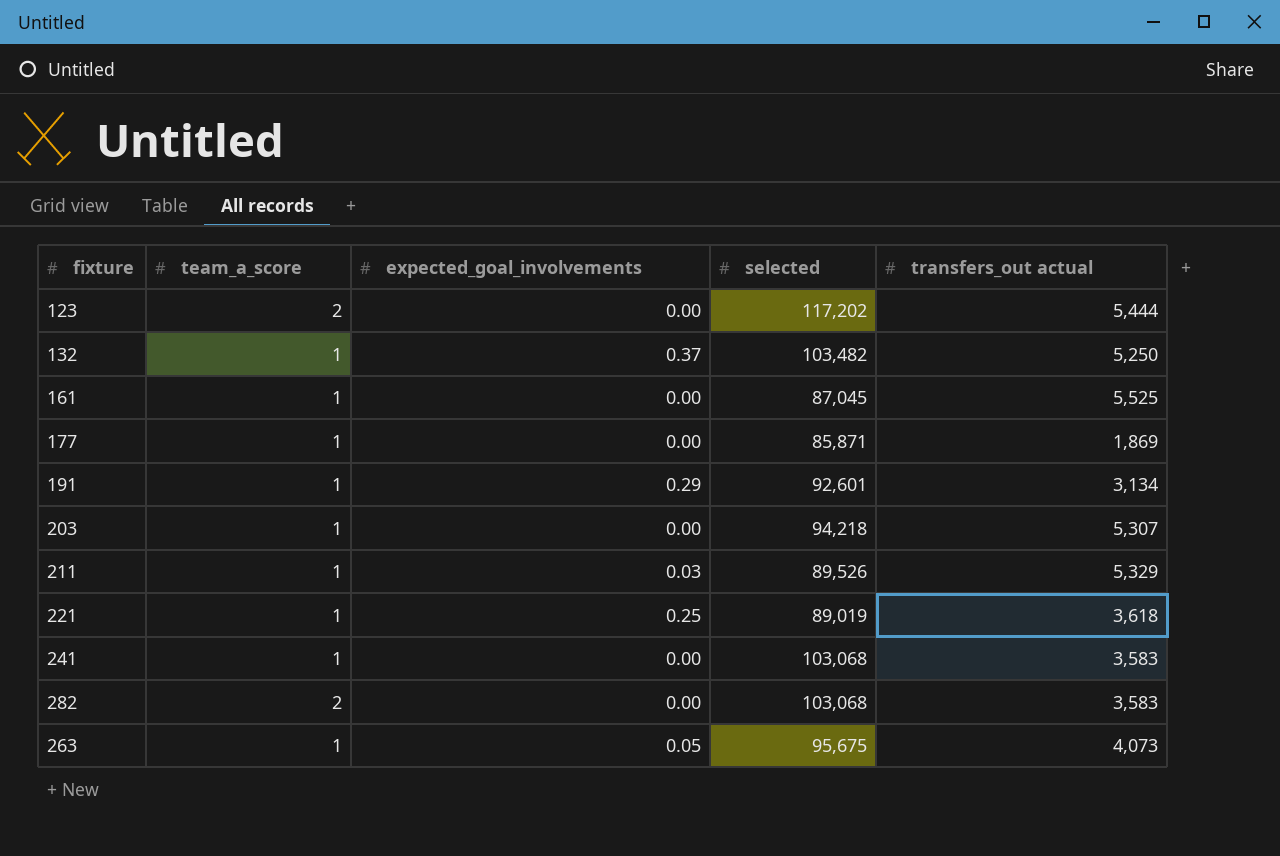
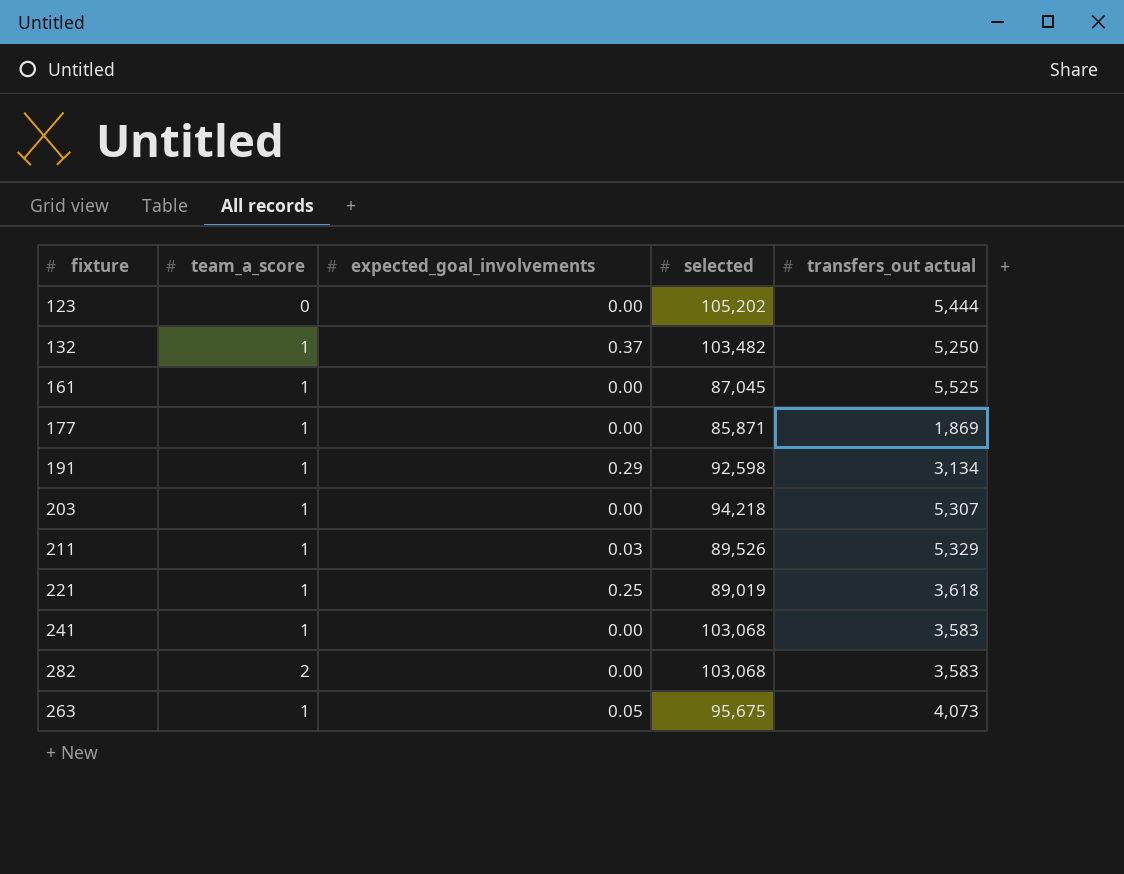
123 | team_a_score: 2 -> 0
123 | selected: 117,202 -> 105,202
191 | selected: 92,601 -> 92,598

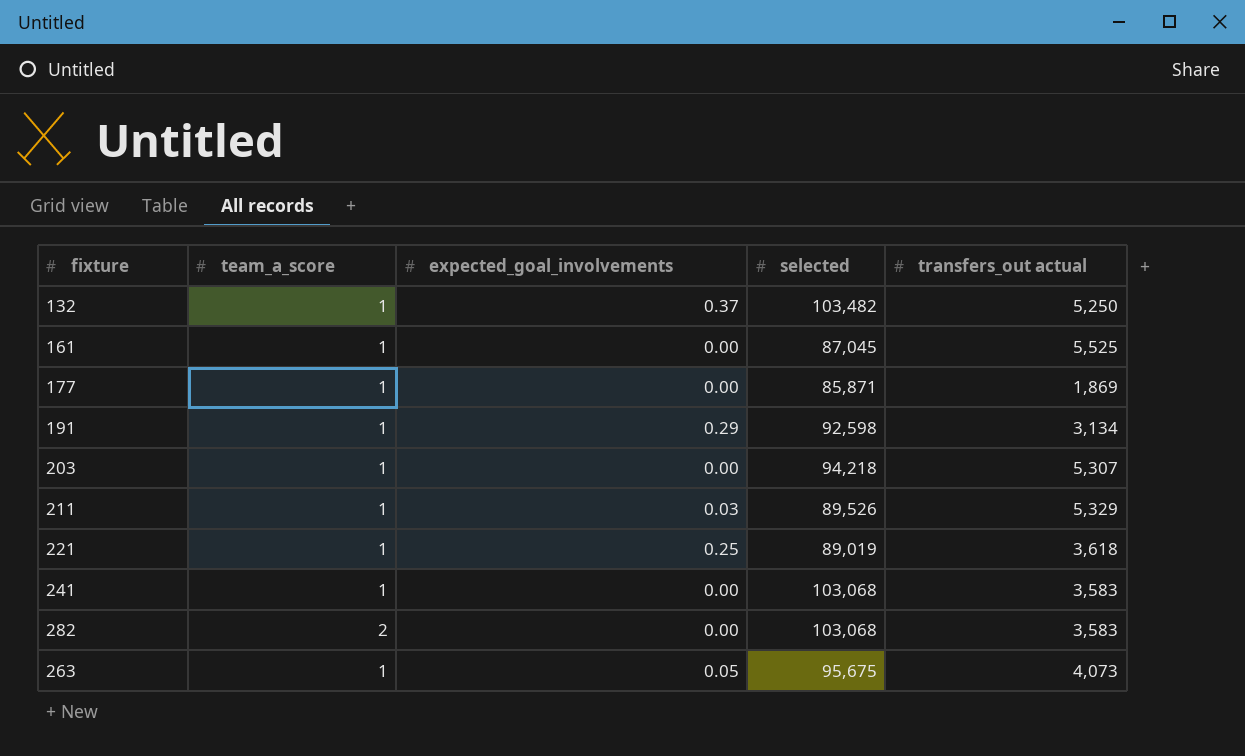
row 123: 0 | 0.00 | 105,202 | 5,444 -> none

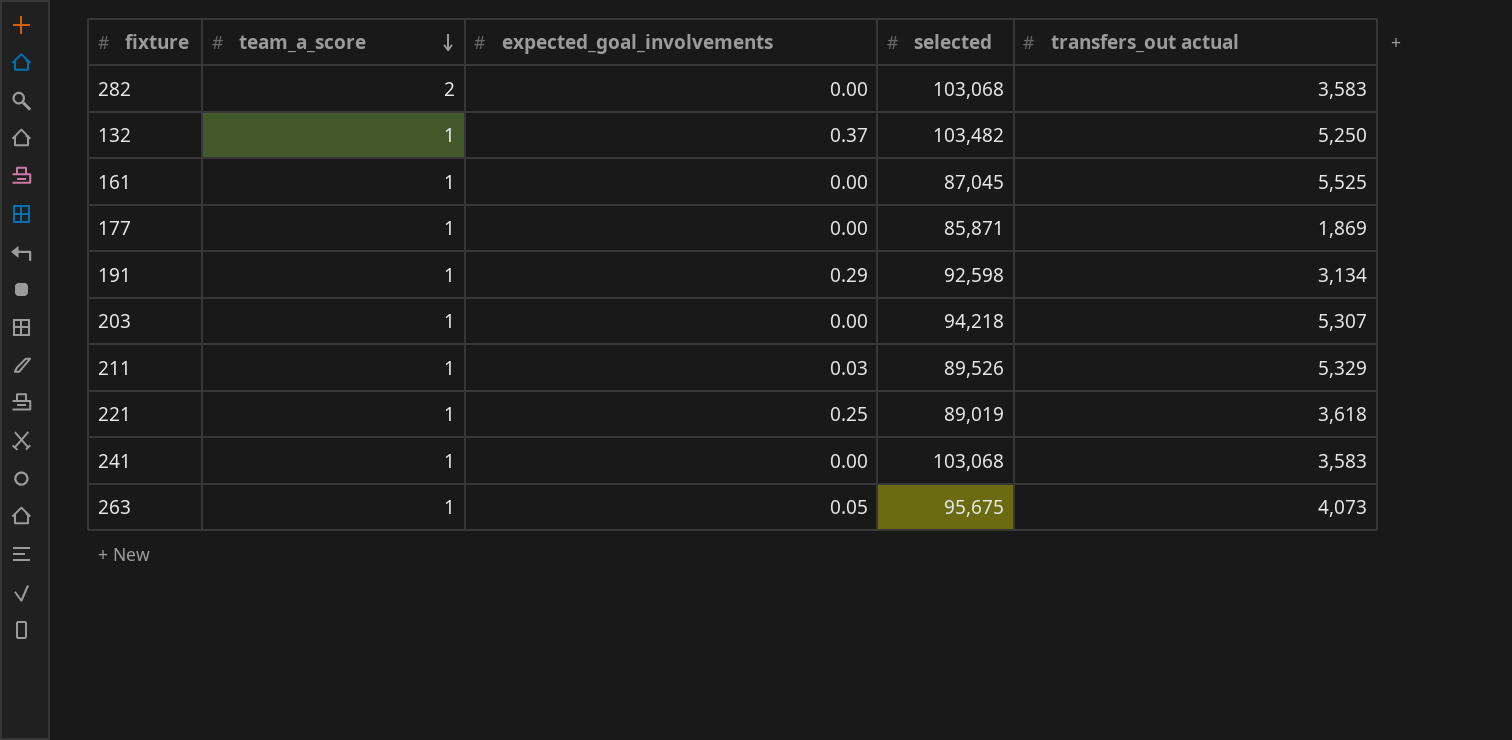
row order: none -> team_a_score descending

